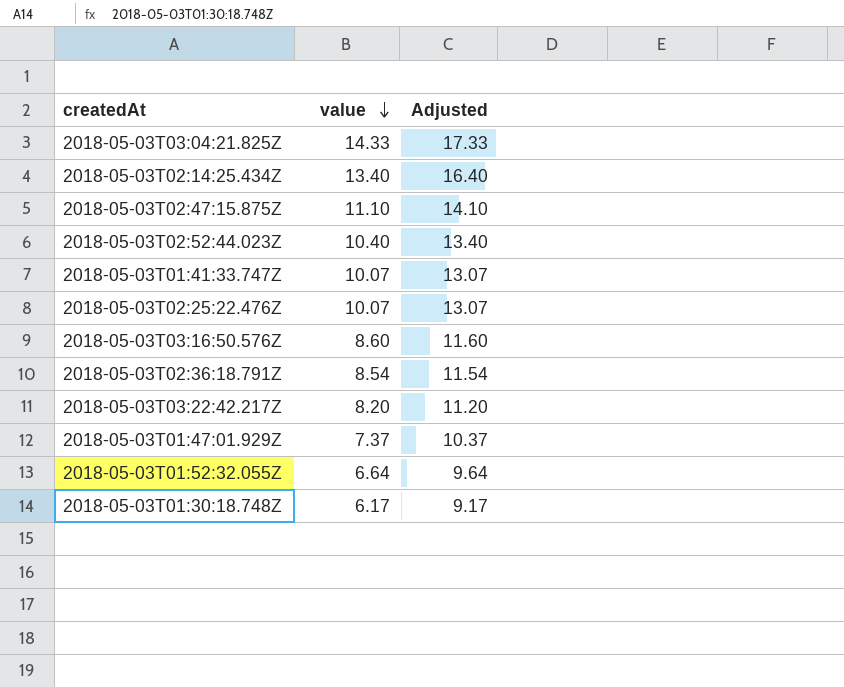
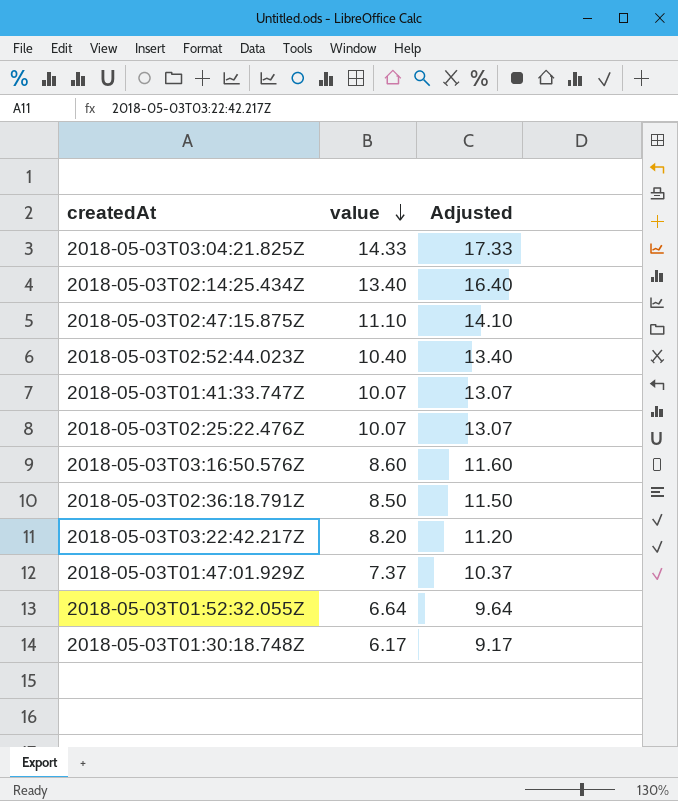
2018-05-03T02:36:18.791Z | value: 8.54 -> 8.50
2018-05-03T02:36:18.791Z | Adjusted: 11.54 -> 11.50

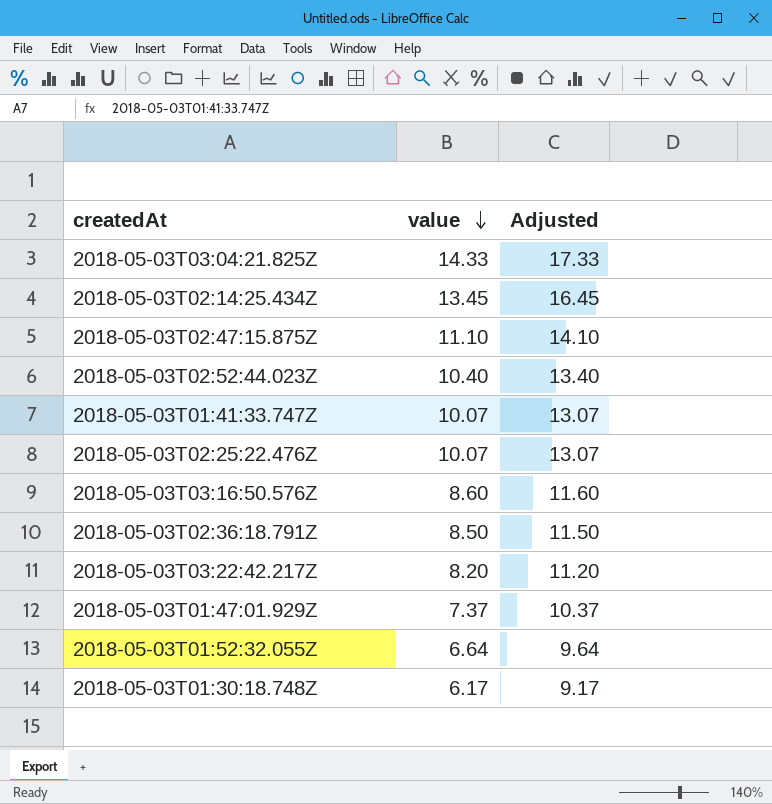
2018-05-03T02:14:25.434Z | value: 13.40 -> 13.45
2018-05-03T02:14:25.434Z | Adjusted: 16.40 -> 16.45

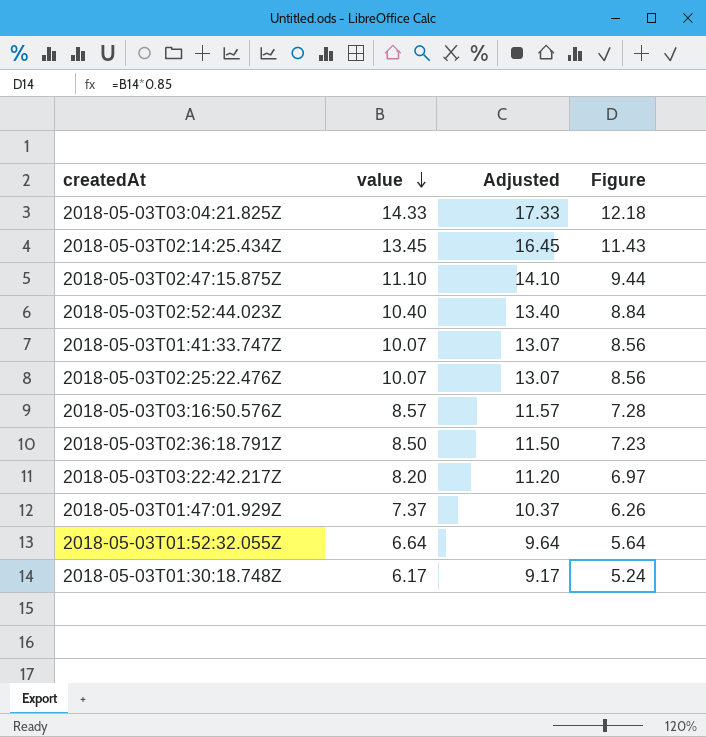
column Figure | formula: none -> [value] * 0.85
2018-05-03T03:16:50.576Z | value: 8.60 -> 8.57
2018-05-03T03:16:50.576Z | Adjusted: 11.60 -> 11.57

